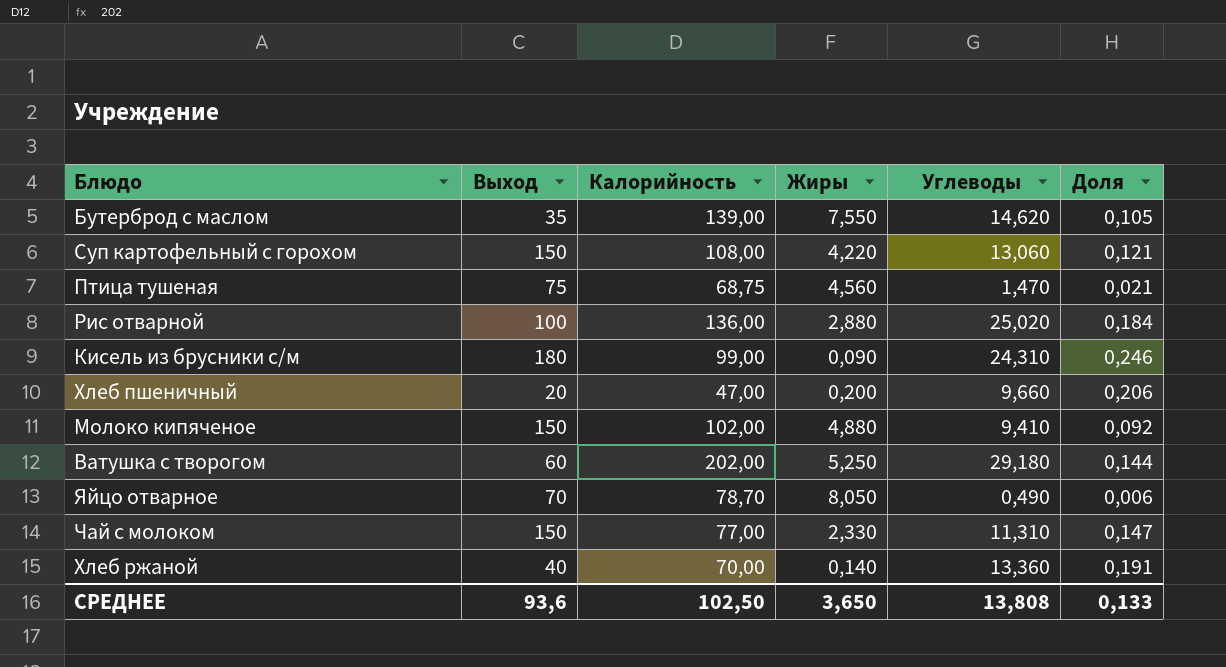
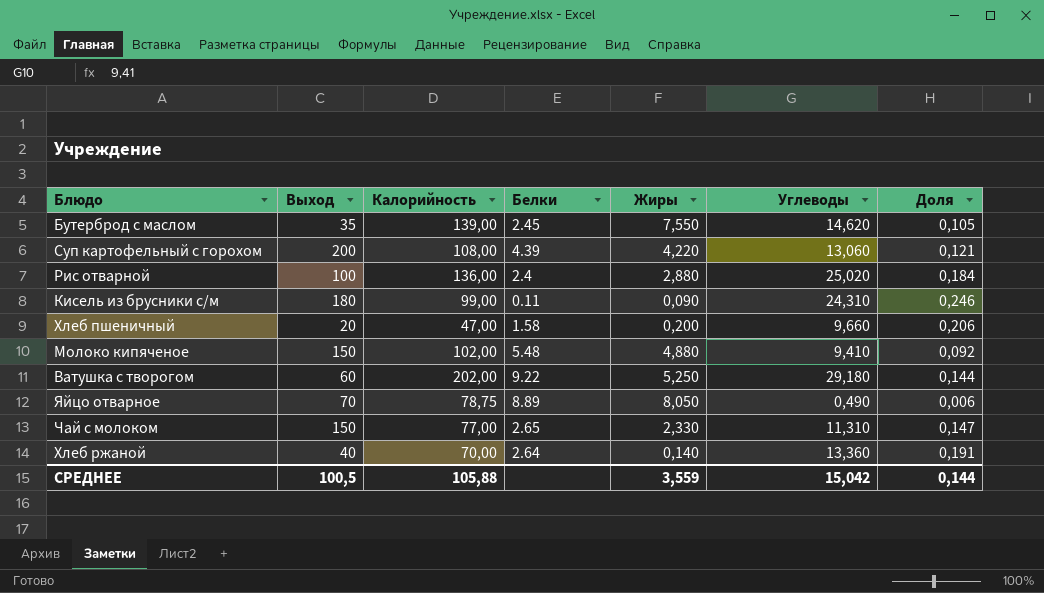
column Белки | position: none -> 4
row Птица тушеная: 75 | 68,75 | 4,560 | 1,470 | 0,021 -> none
Суп картофельный с горохом | Выход: 150 -> 200
Яйцо отварное | Калорийность: 78,70 -> 78,75
СРЕДНЕЕ | Выход: 93,6 -> 100,5
СРЕДНЕЕ | Калорийность: 102,50 -> 105,88
СРЕДНЕЕ | Жиры: 3,650 -> 3,559
СРЕДНЕЕ | Углеводы: 13,808 -> 15,042
СРЕДНЕЕ | Доля: 0,133 -> 0,144

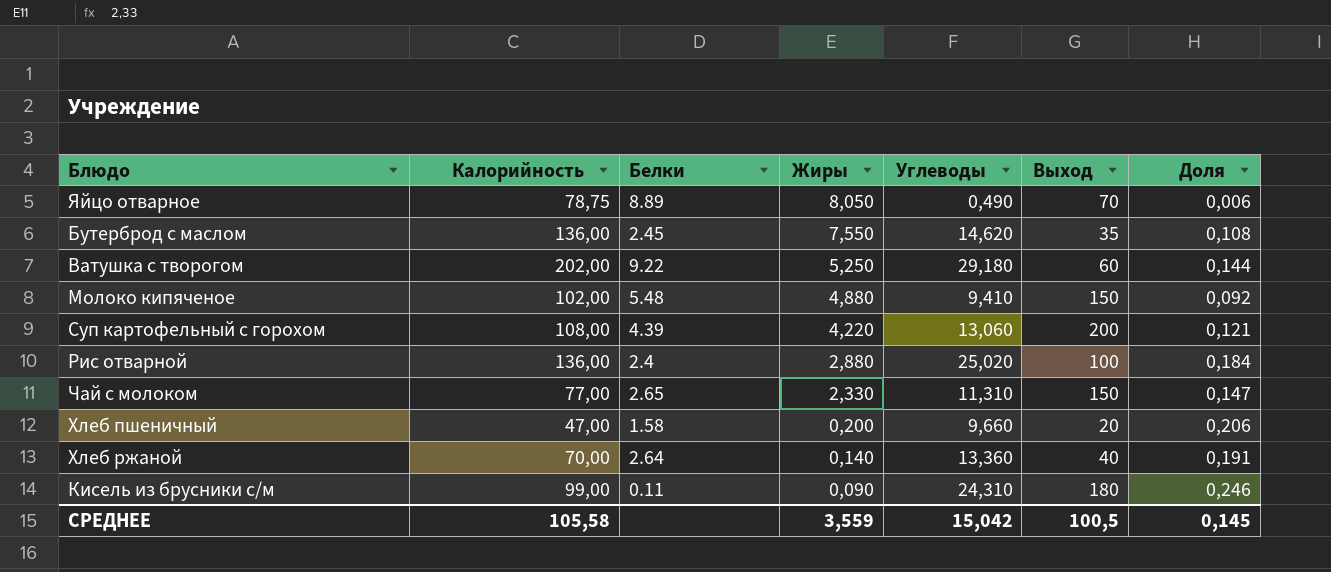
row order: none -> Жиры descending
column Выход | position: 2 -> 6
Бутерброд с маслом | Калорийность: 139,00 -> 136,00
Бутерброд с маслом | Доля: 0,105 -> 0,108
СРЕДНЕЕ | Калорийность: 105,88 -> 105,58
СРЕДНЕЕ | Доля: 0,144 -> 0,145

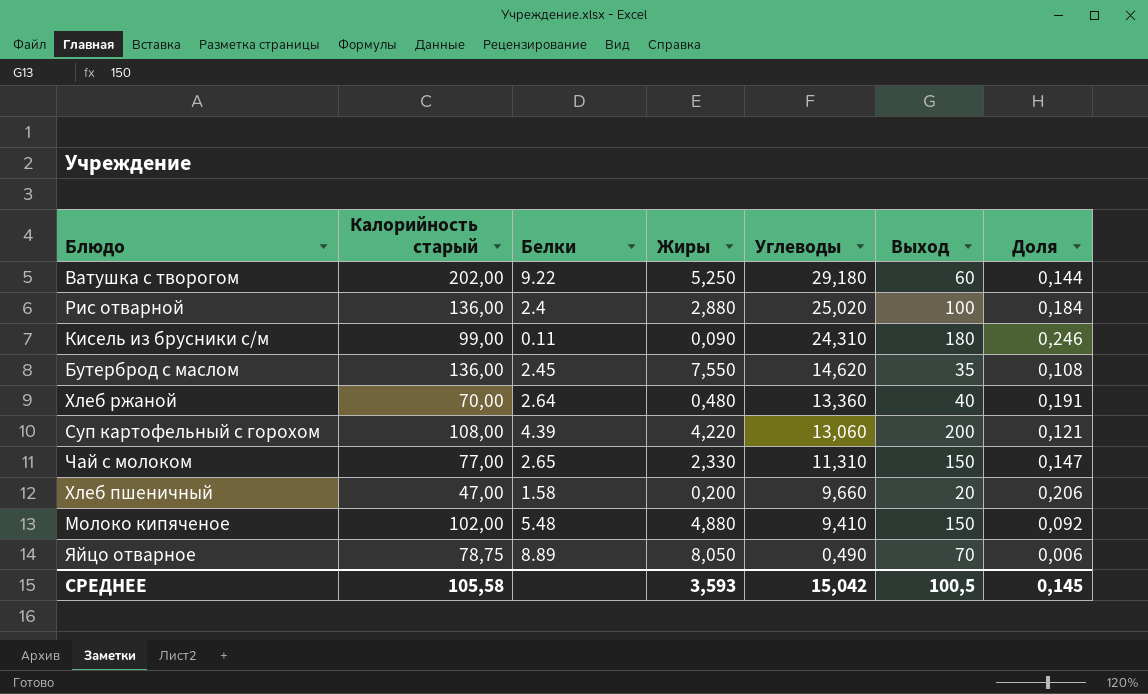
row order: Жиры descending -> Углеводы descending
column name: Калорийность -> Калорийность старый
Хлеб ржаной | Жиры: 0,140 -> 0,480
СРЕДНЕЕ | Жиры: 3,559 -> 3,593

